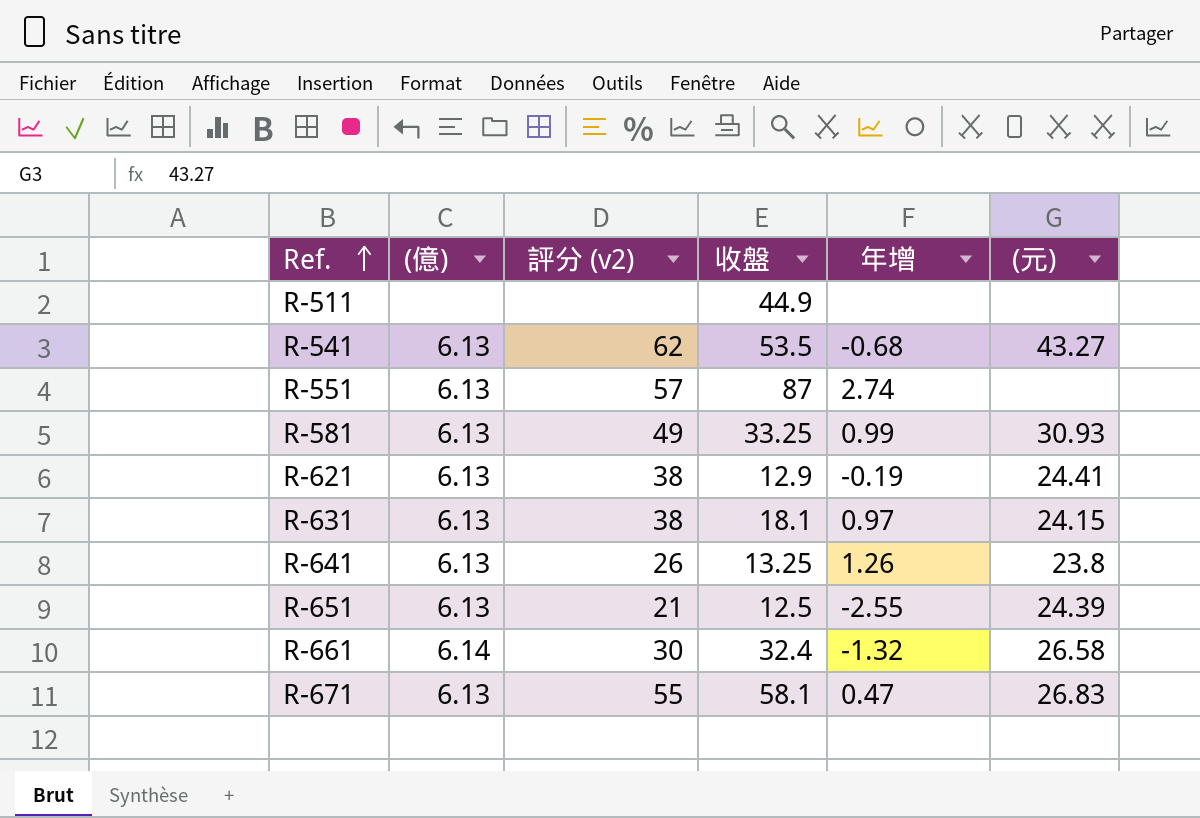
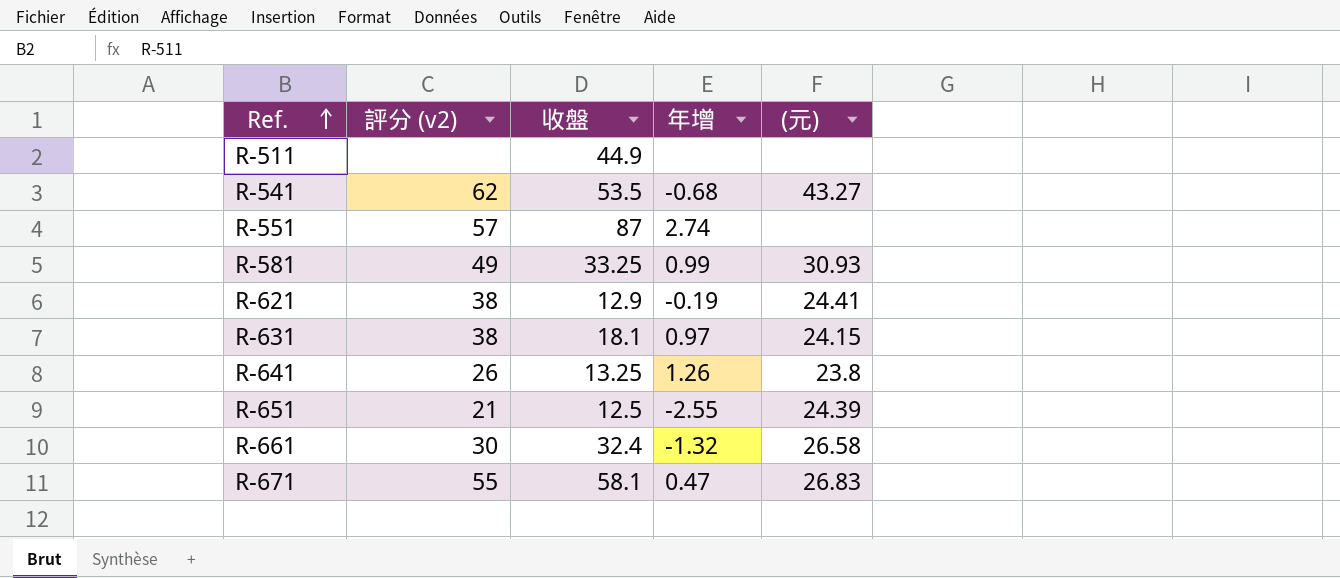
column (億) | position: 2 -> none

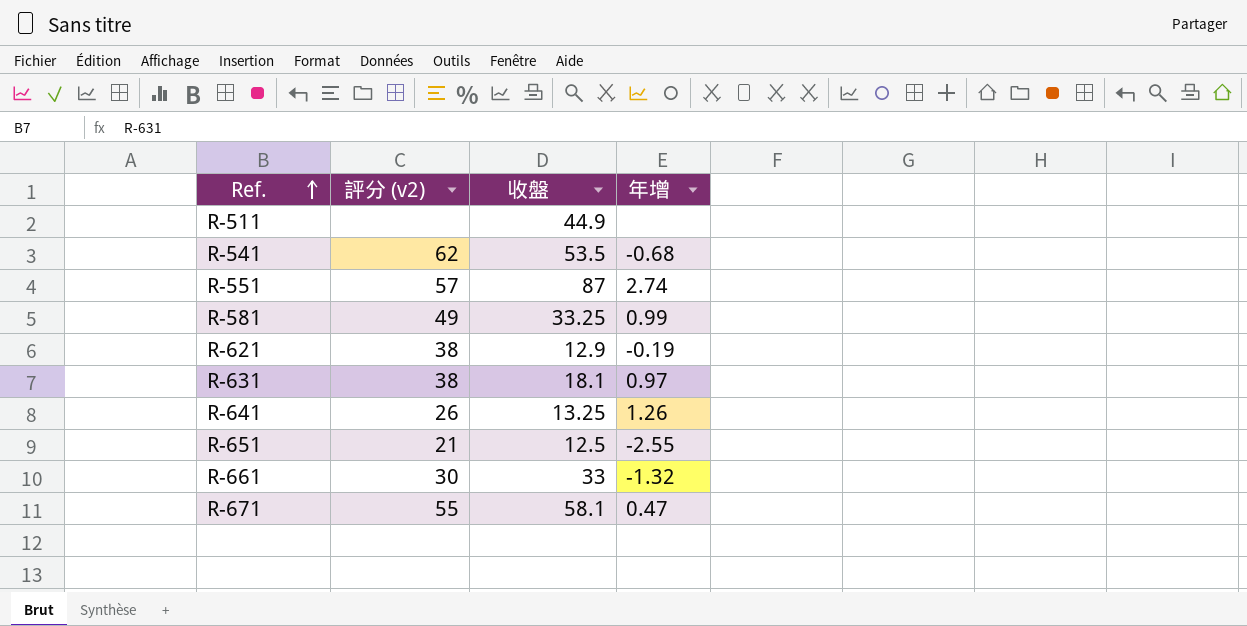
column (元) | position: 5 -> none
R-661 | 收盤: 32.4 -> 33

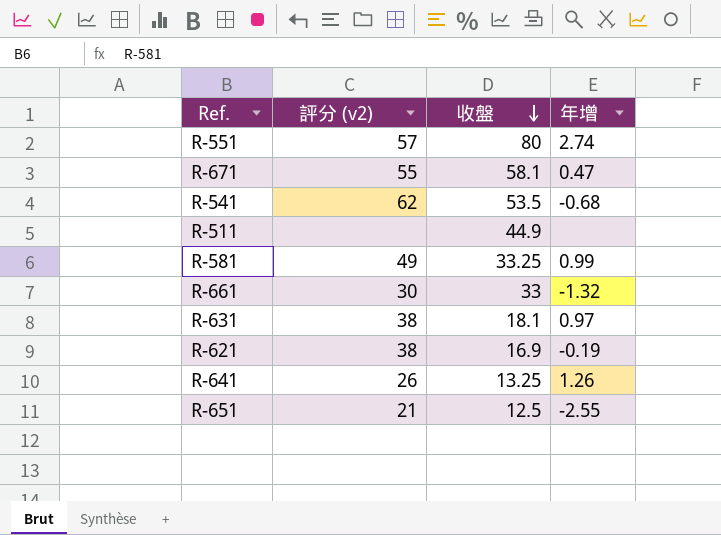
row order: Ref. ascending -> 收盤 descending
R-551 | 收盤: 87 -> 80
R-621 | 收盤: 12.9 -> 16.9

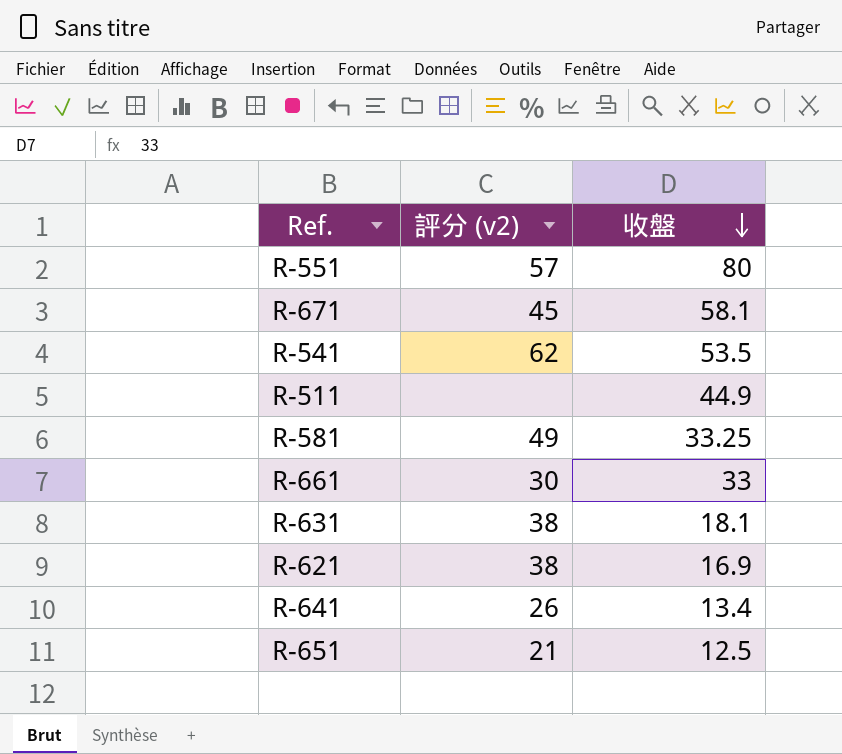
column 年增 | position: 4 -> none
R-671 | 評分 (v2): 55 -> 45
R-641 | 收盤: 13.25 -> 13.4

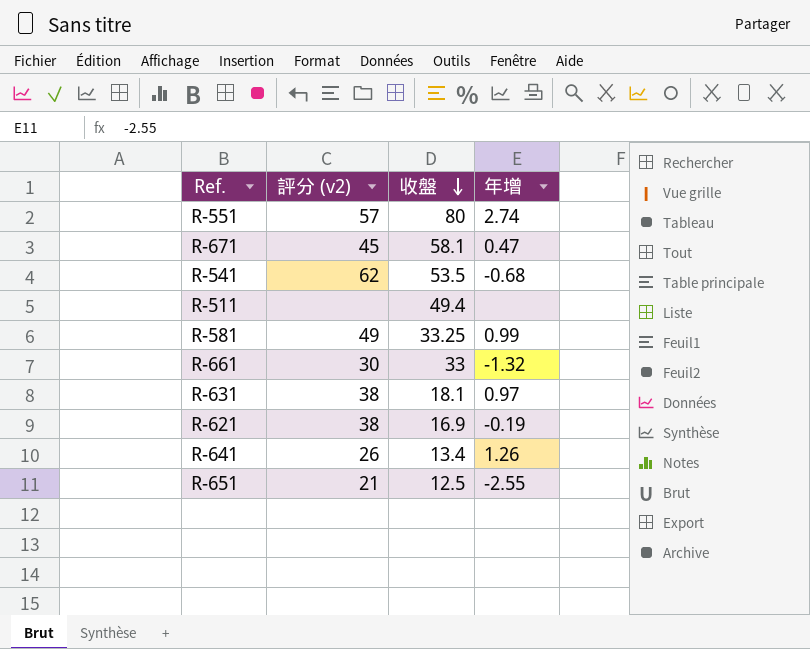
column 年增 | position: none -> 4
R-511 | 收盤: 44.9 -> 49.4

